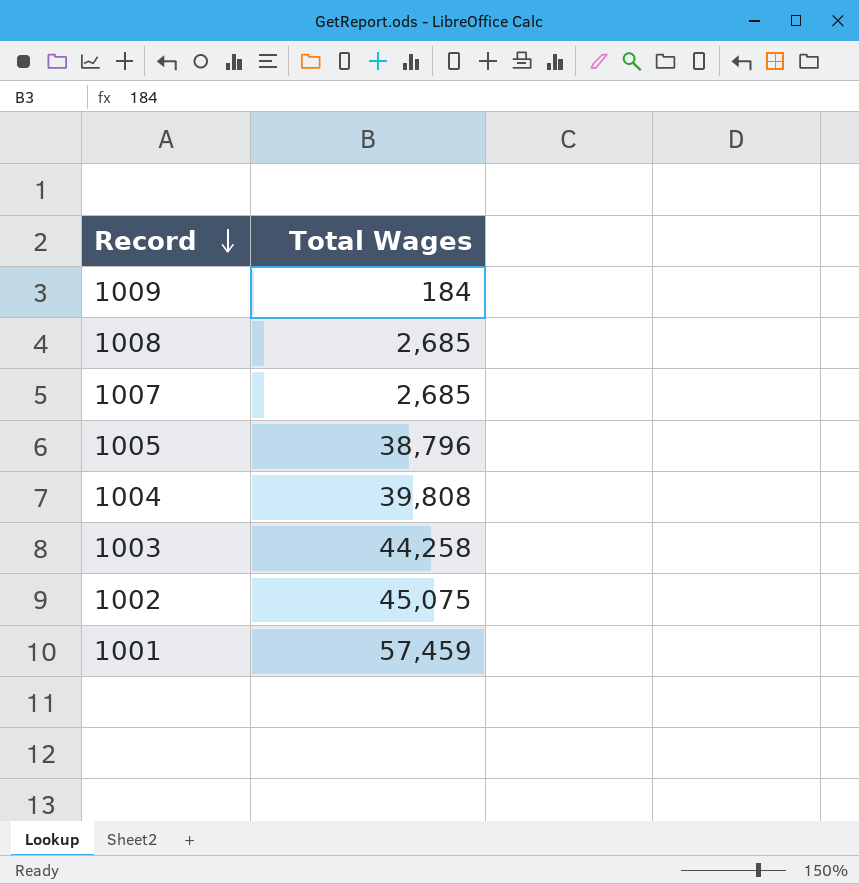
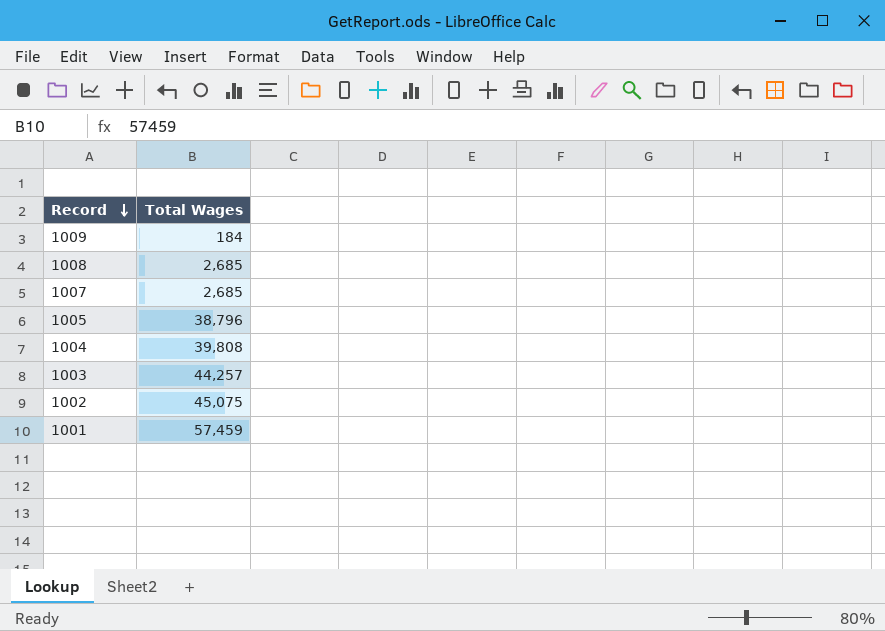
1003 | Total Wages: 44,258 -> 44,257

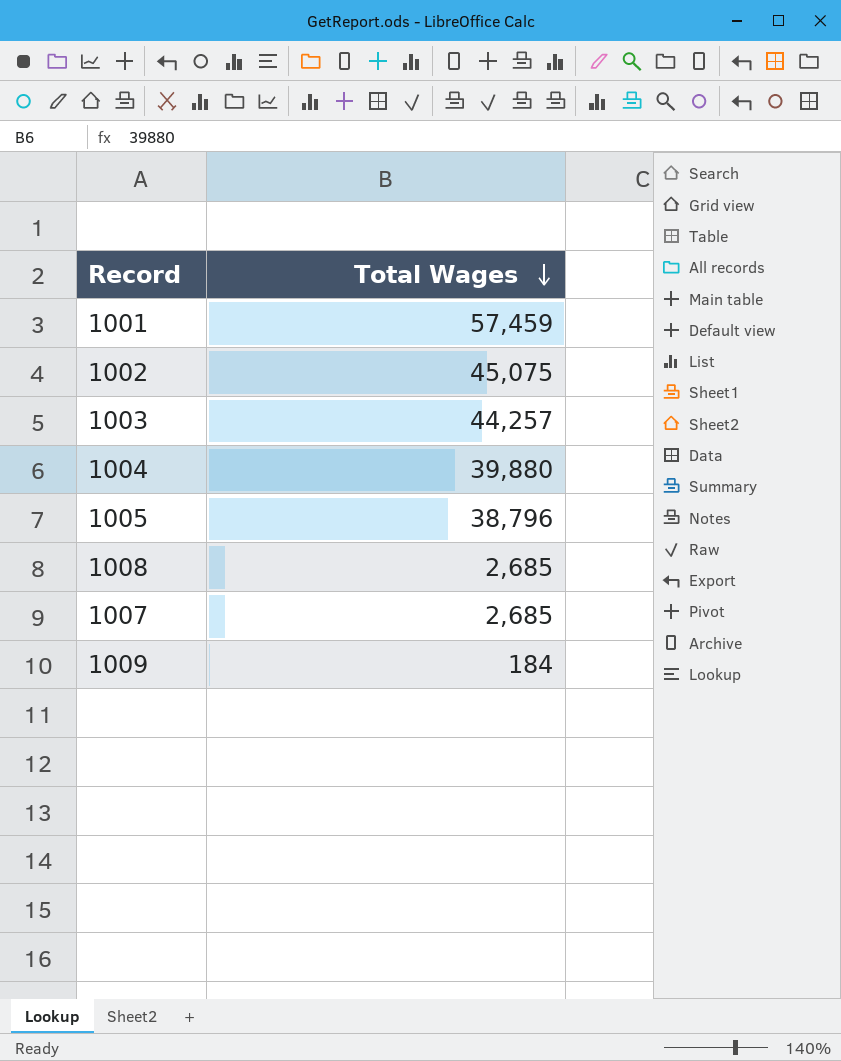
row order: Record descending -> Total Wages descending
1004 | Total Wages: 39,808 -> 39,880

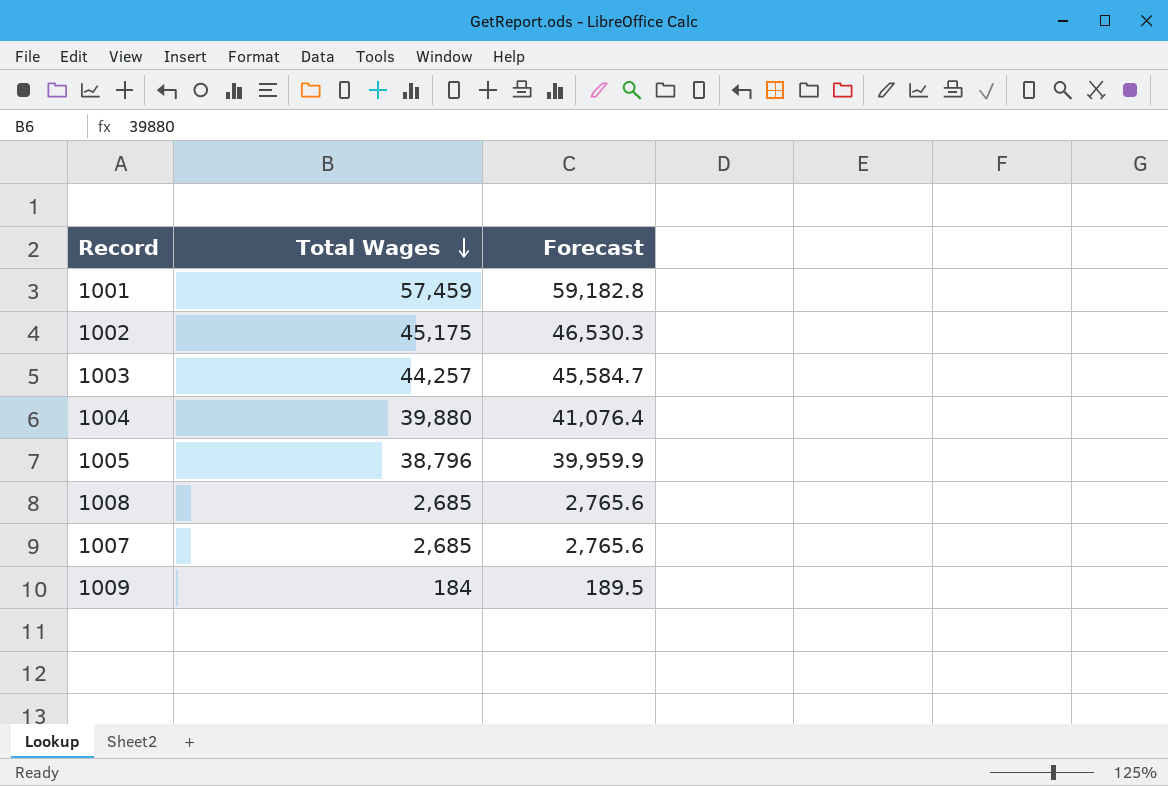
column Forecast | formula: none -> [Total Wages] * 1.03
1002 | Total Wages: 45,075 -> 45,175

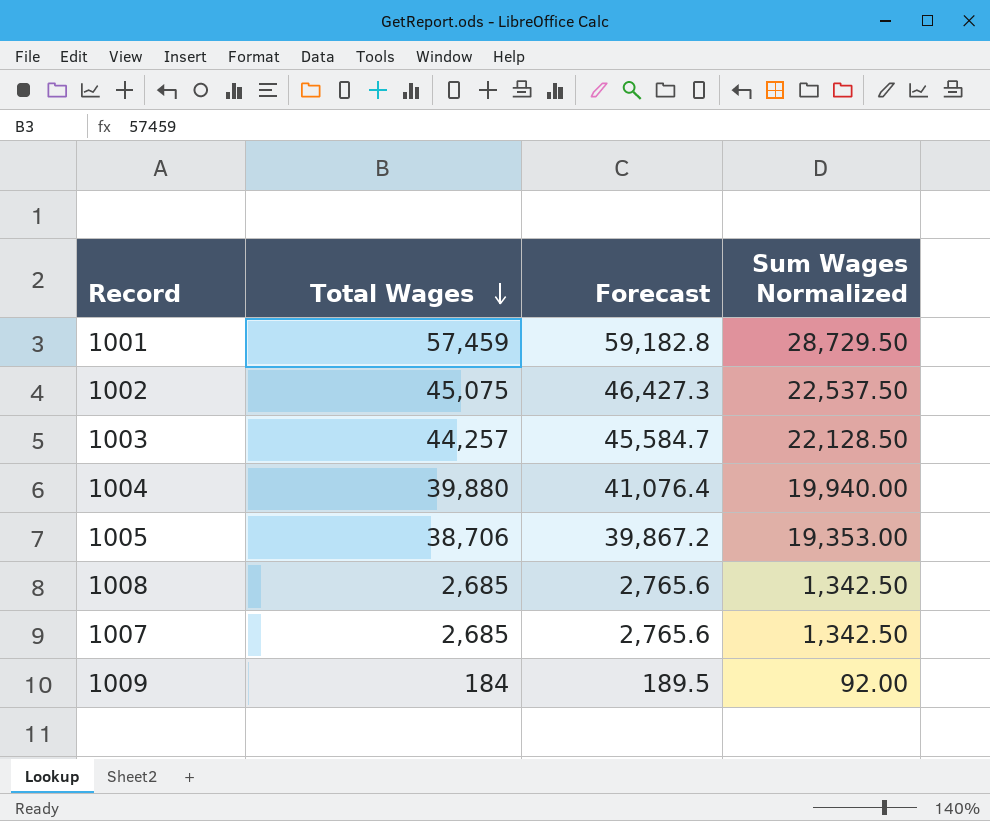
column Sum Wages Normalized | formula: none -> [Total Wages] * 0.5
1002 | Total Wages: 45,175 -> 45,075
1002 | Forecast: 46,530.3 -> 46,427.3
1005 | Total Wages: 38,796 -> 38,706
1005 | Forecast: 39,959.9 -> 39,867.2

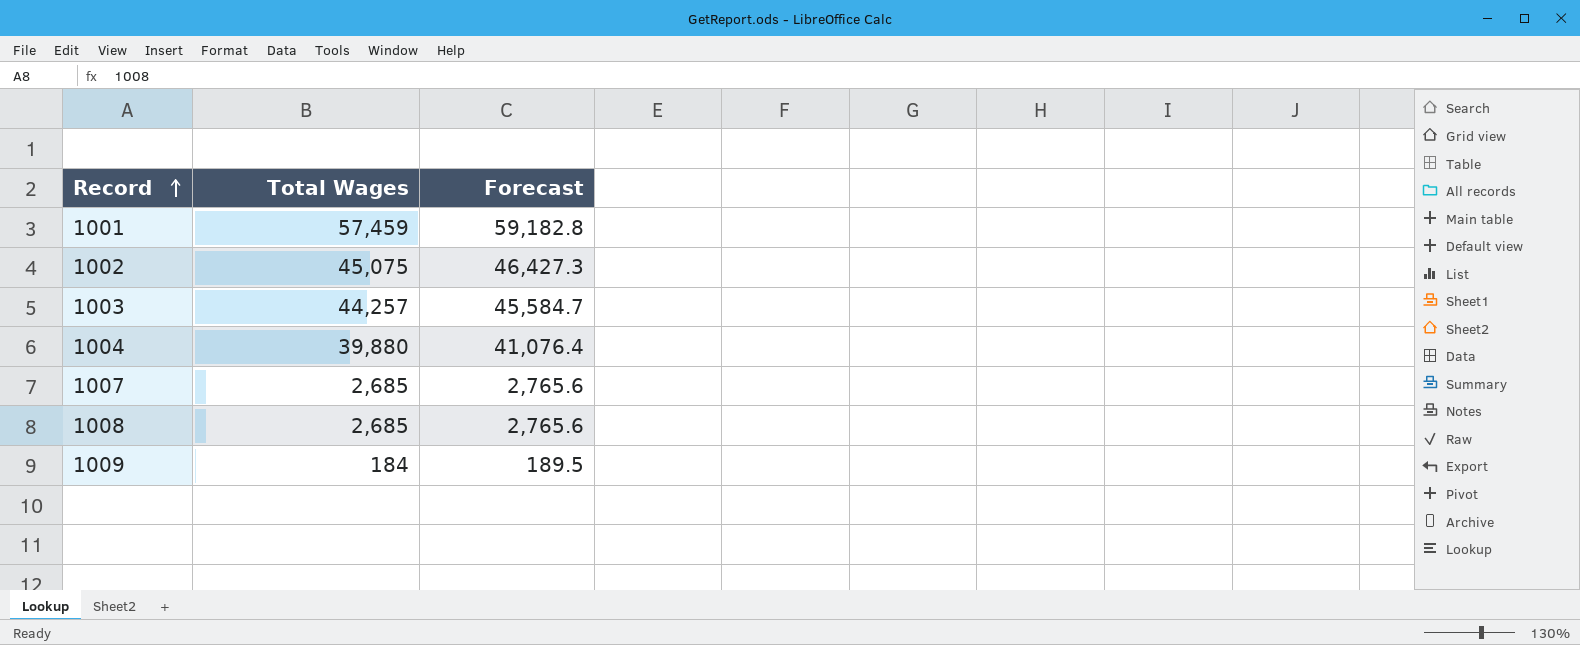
row order: Total Wages descending -> Record ascending
column Sum Wages Normalized | formula: [Total Wages] * 0.5 -> none
row 1005: 38,706 | 39,867.2 | 19,353.00 -> none

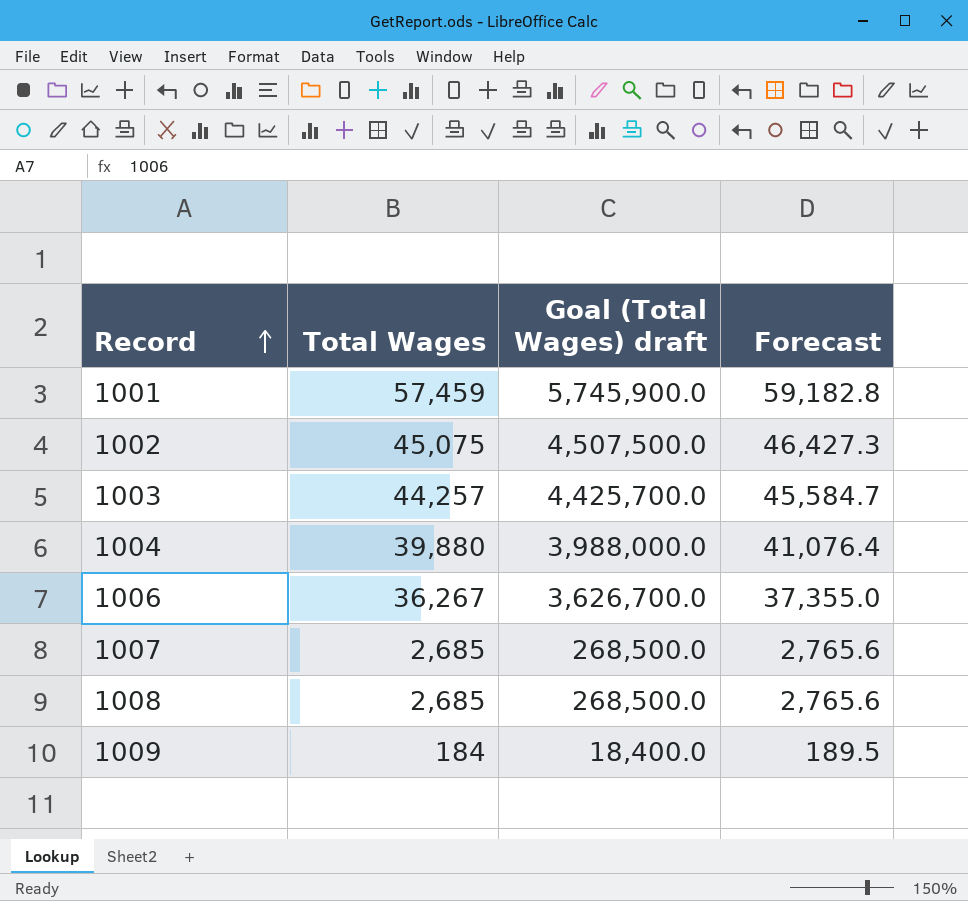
column Goal (Total Wages) draft | formula: none -> [Total Wages] * 100
row 1006: none -> 36,267 | 3,626,700.0 | 37,355.0

